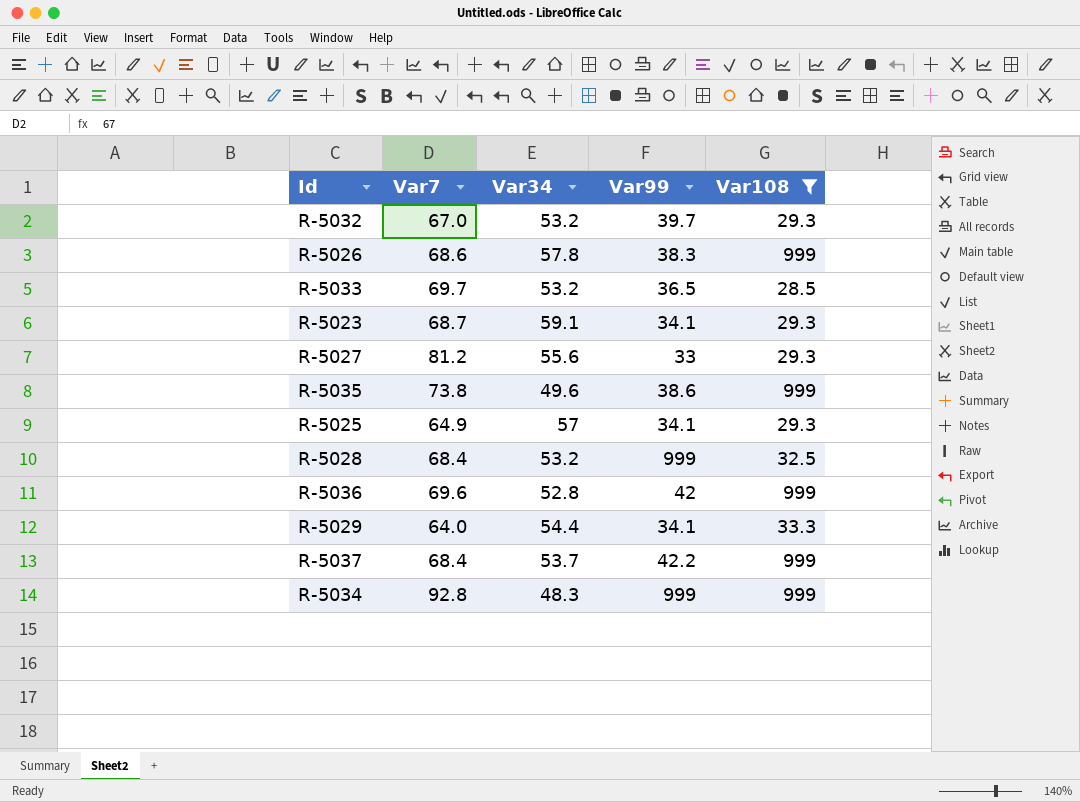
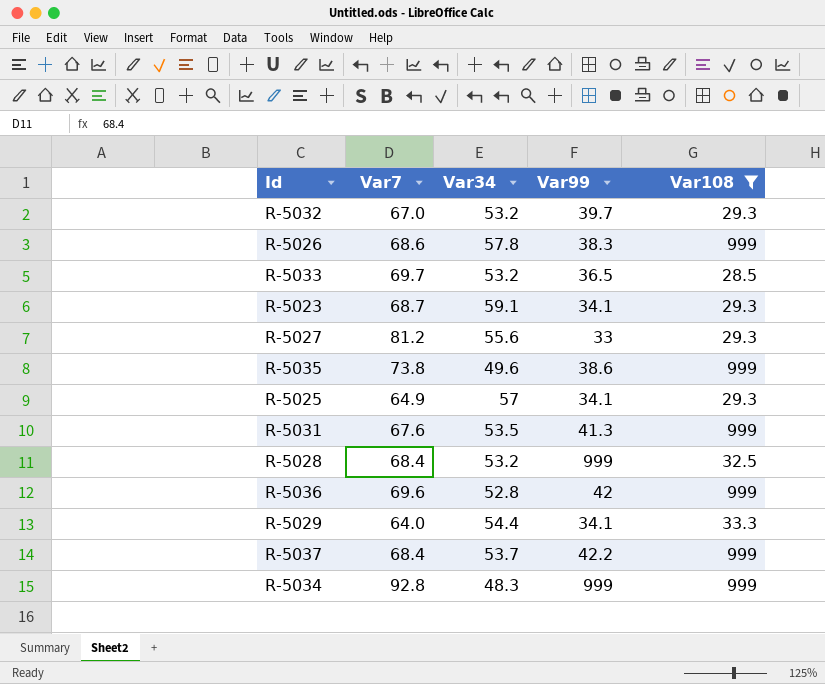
row R-5031: none -> 67.6 | 53.5 | 41.3 | 999

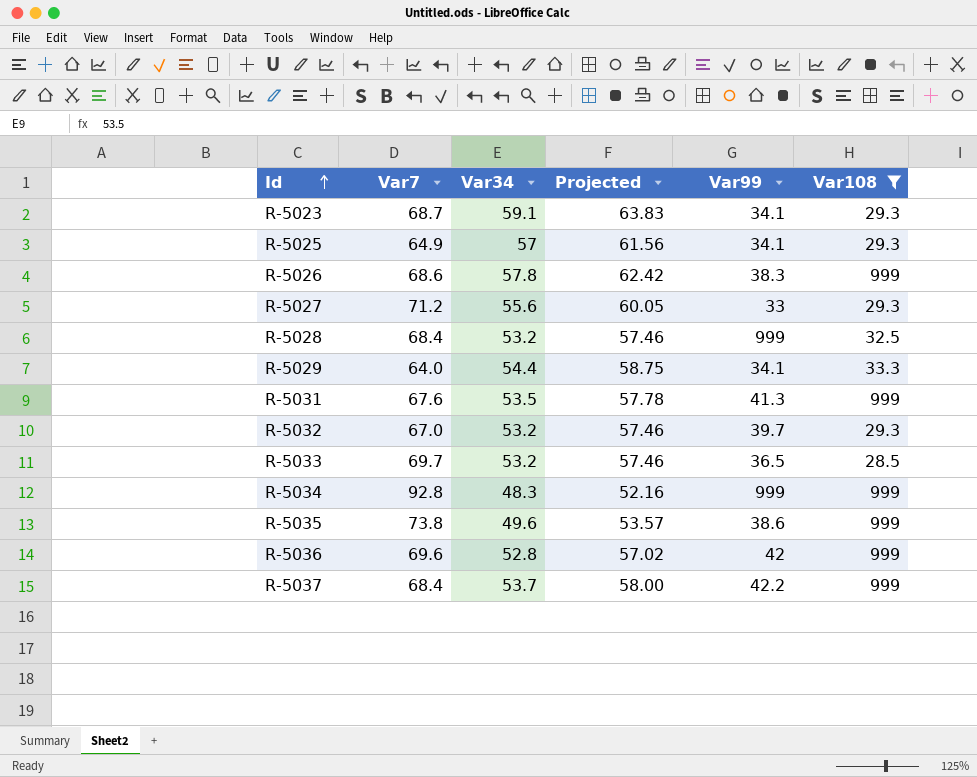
row order: none -> Id ascending
column Projected | formula: none -> [Var34] * 1.08
R-5027 | Var7: 81.2 -> 71.2

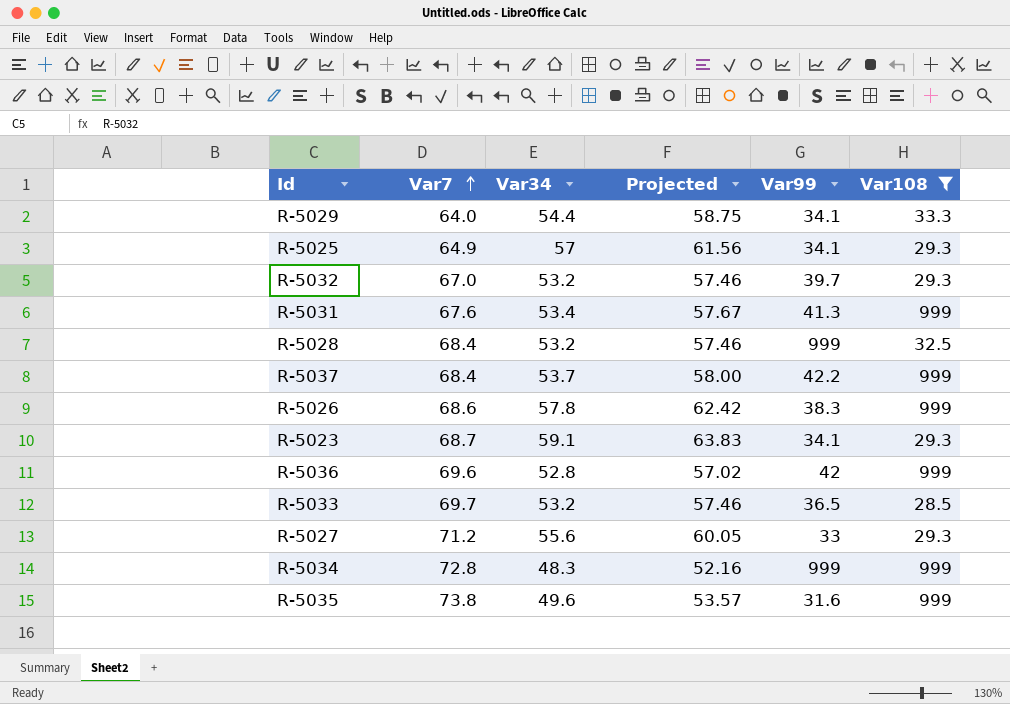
row order: Id ascending -> Var7 ascending
R-5031 | Var34: 53.5 -> 53.4
R-5031 | Projected: 57.78 -> 57.67
R-5034 | Var7: 92.8 -> 72.8
R-5035 | Var99: 38.6 -> 31.6

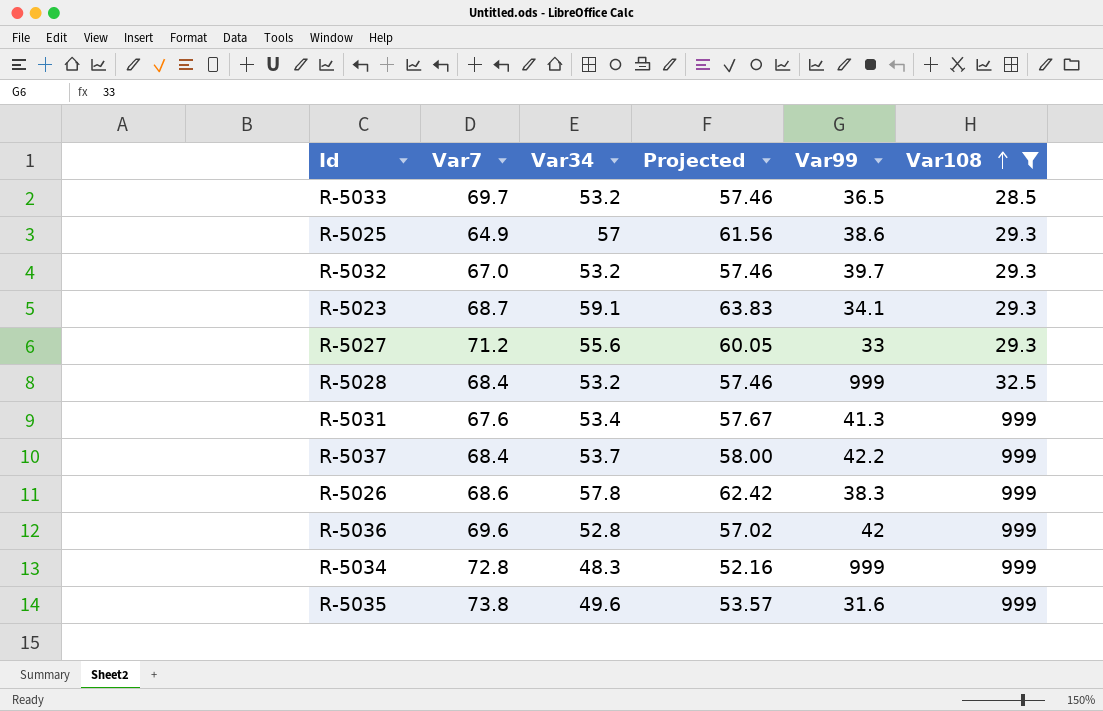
row order: Var7 ascending -> Var108 ascending
row R-5029: 64.0 | 54.4 | 58.75 | 34.1 | 33.3 -> none
R-5025 | Var99: 34.1 -> 38.6

